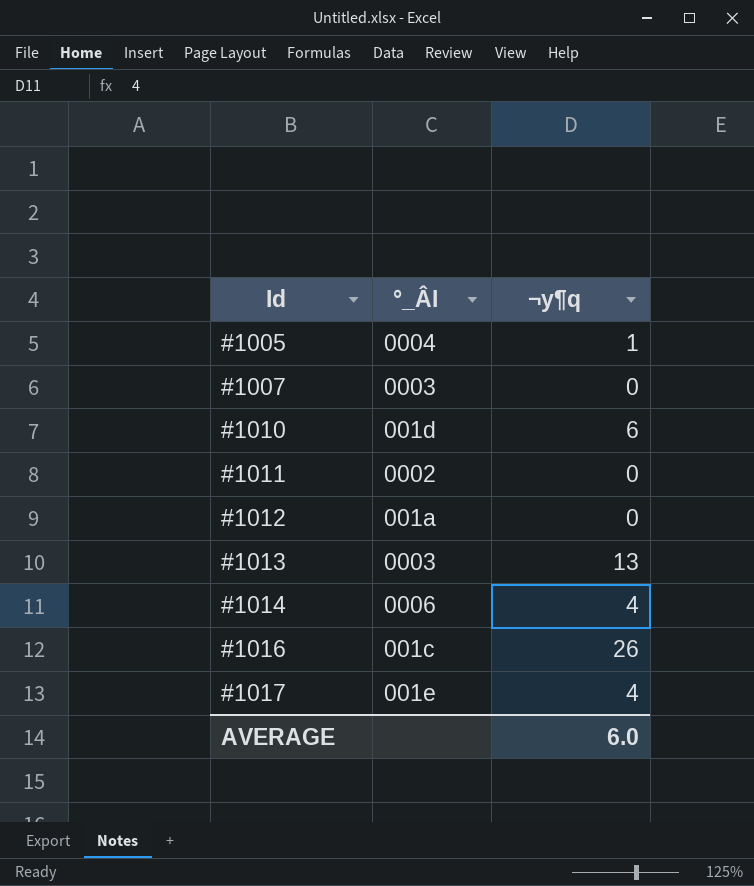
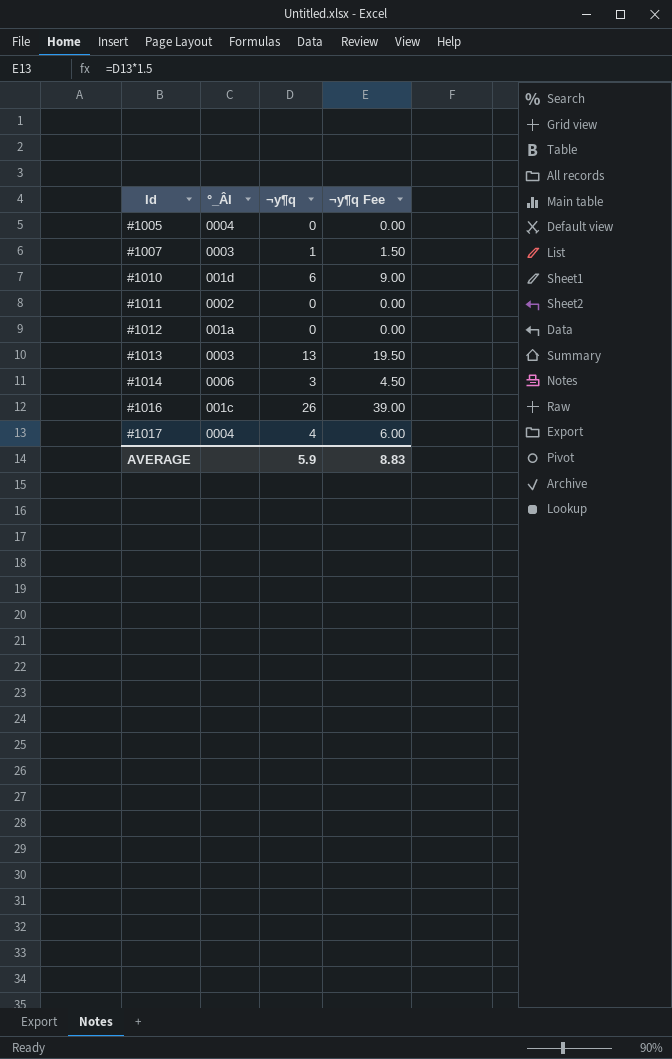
column ¬y¶q Fee | formula: none -> [¬y¶q] * 1.5
#1005 | ¬y¶q: 1 -> 0
#1007 | ¬y¶q: 0 -> 1
#1014 | ¬y¶q: 4 -> 3
#1017 | °_ÂI: 001e -> 0004
AVERAGE | ¬y¶q: 6.0 -> 5.9

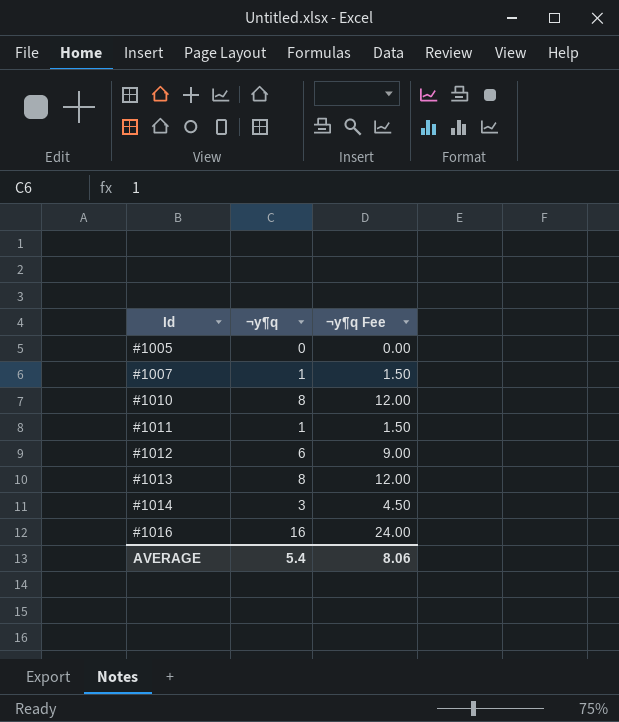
column °_ÂI | position: 2 -> none
row #1017: 0004 | 4 | 6.00 -> none
#1010 | ¬y¶q: 6 -> 8
#1010 | ¬y¶q Fee: 9.00 -> 12.00
#1011 | ¬y¶q: 0 -> 1
#1011 | ¬y¶q Fee: 0.00 -> 1.50
#1012 | ¬y¶q: 0 -> 6
#1012 | ¬y¶q Fee: 0.00 -> 9.00
#1013 | ¬y¶q: 13 -> 8
#1013 | ¬y¶q Fee: 19.50 -> 12.00
#1016 | ¬y¶q: 26 -> 16
#1016 | ¬y¶q Fee: 39.00 -> 24.00
AVERAGE | ¬y¶q: 5.9 -> 5.4
AVERAGE | ¬y¶q Fee: 8.83 -> 8.06

